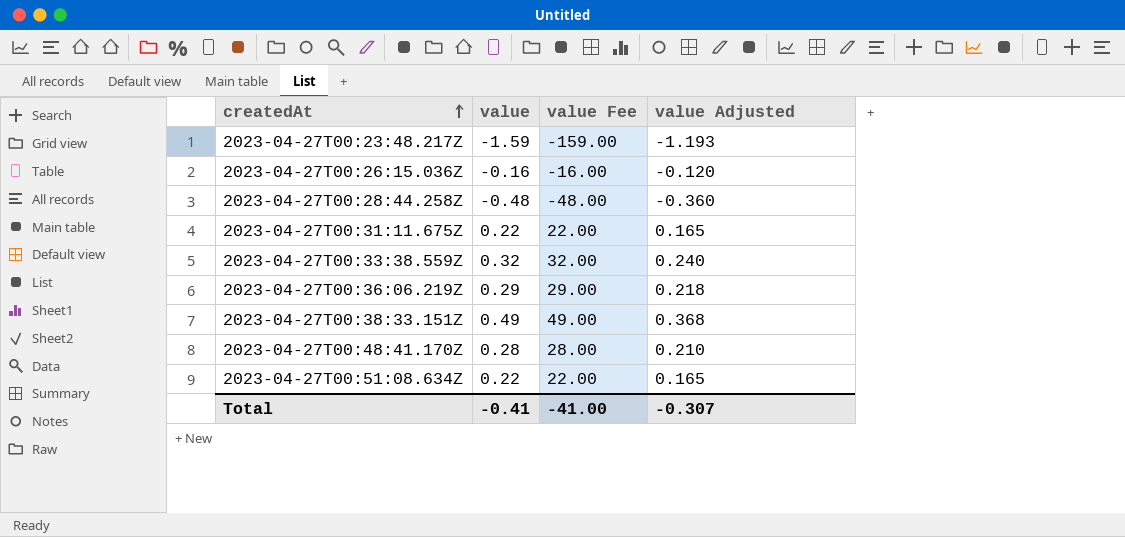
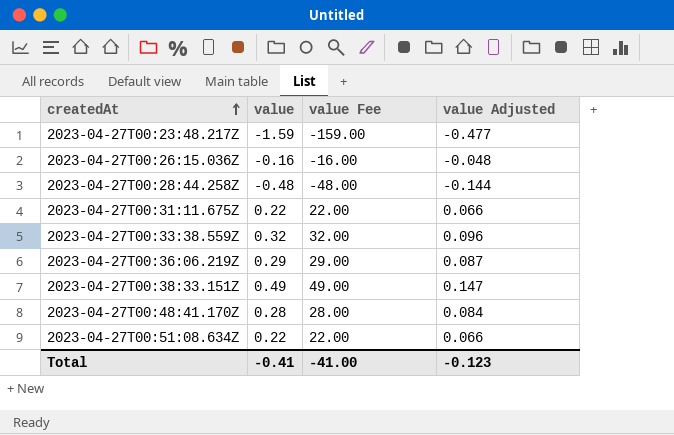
column value Adjusted | formula: [value] * 0.75 -> [value] * 0.3
Total | value Adjusted: -0.307 -> -0.123

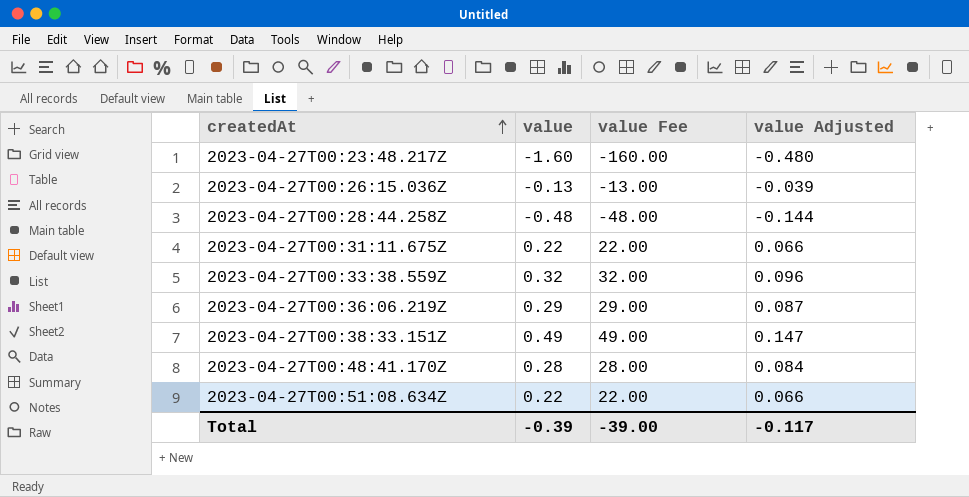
2023-04-27T00:23:48.217Z | value: -1.59 -> -1.60
2023-04-27T00:23:48.217Z | value Fee: -159.00 -> -160.00
2023-04-27T00:23:48.217Z | value Adjusted: -0.477 -> -0.480
2023-04-27T00:26:15.036Z | value: -0.16 -> -0.13
2023-04-27T00:26:15.036Z | value Fee: -16.00 -> -13.00
2023-04-27T00:26:15.036Z | value Adjusted: -0.048 -> -0.039
Total | value: -0.41 -> -0.39
Total | value Fee: -41.00 -> -39.00
Total | value Adjusted: -0.123 -> -0.117

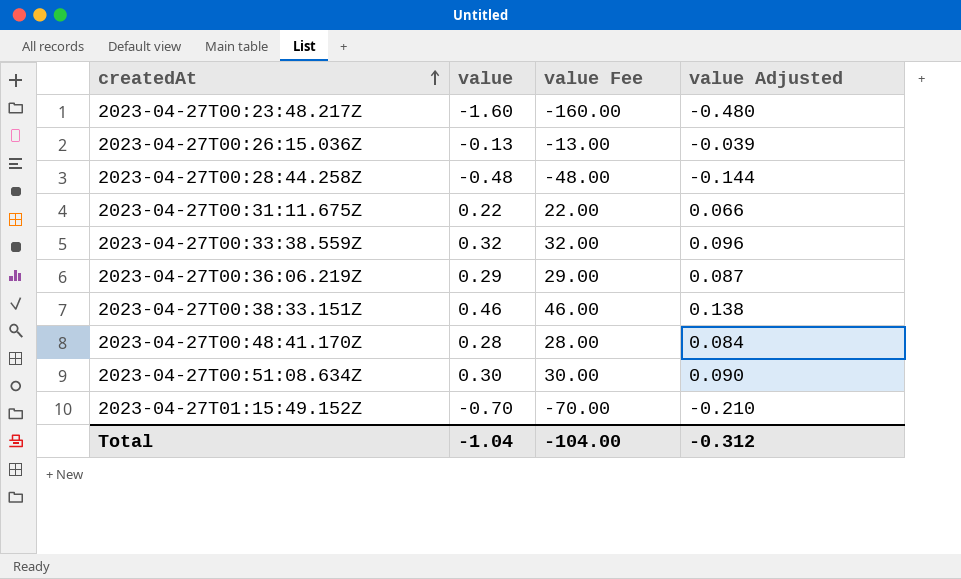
2023-04-27T00:38:33.151Z | value: 0.49 -> 0.46
2023-04-27T00:38:33.151Z | value Fee: 49.00 -> 46.00
2023-04-27T00:38:33.151Z | value Adjusted: 0.147 -> 0.138
2023-04-27T00:51:08.634Z | value: 0.22 -> 0.30
2023-04-27T00:51:08.634Z | value Fee: 22.00 -> 30.00
2023-04-27T00:51:08.634Z | value Adjusted: 0.066 -> 0.090
row 2023-04-27T01:15:49.152Z: none -> -0.70 | -70.00 | -0.210
Total | value: -0.39 -> -1.04
Total | value Fee: -39.00 -> -104.00
Total | value Adjusted: -0.117 -> -0.312

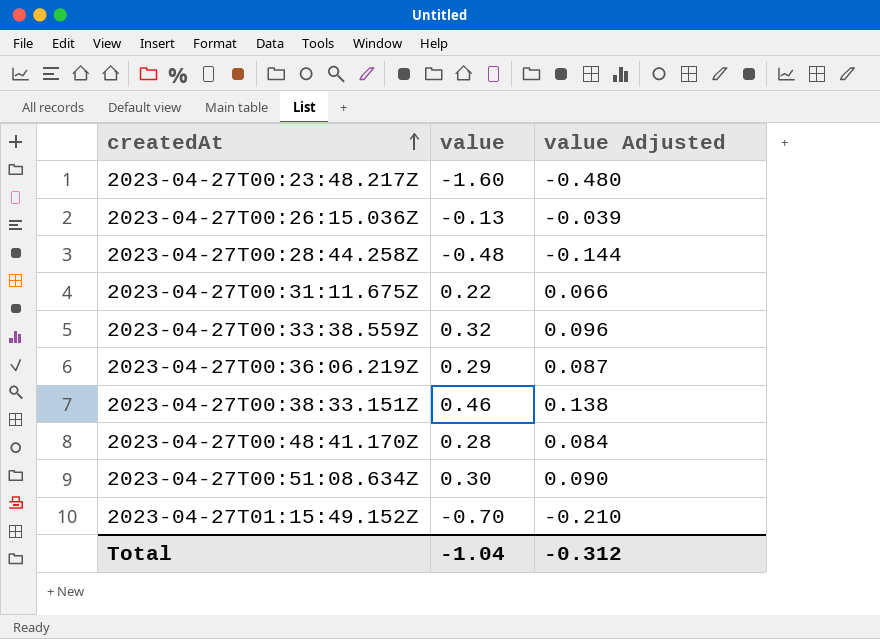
column value Fee | formula: [value] * 100 -> none

